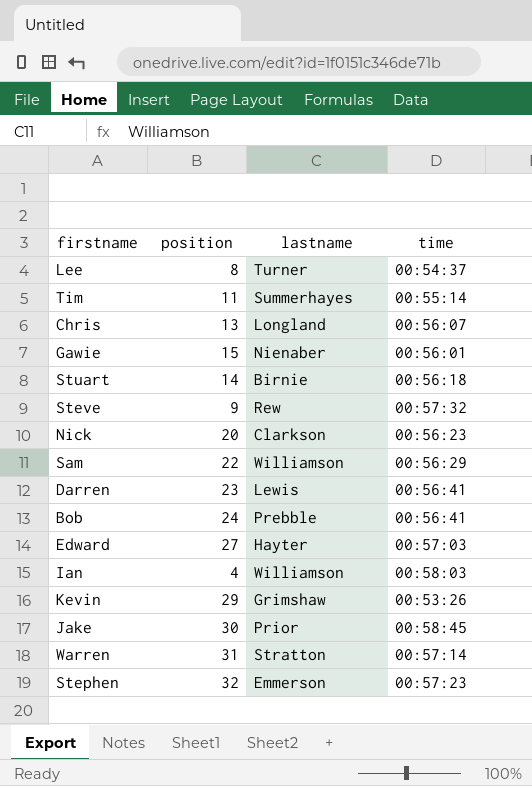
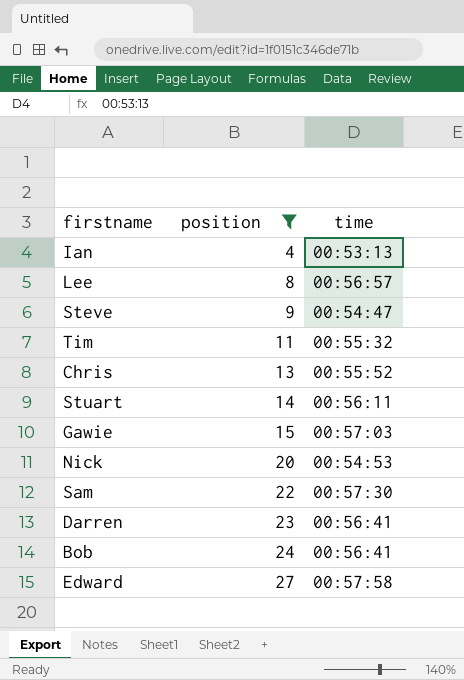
filter: none -> position <= 27
row order: none -> position ascending
column lastname | position: 3 -> none
Ian | time: 00:58:03 -> 00:53:13
Lee | time: 00:54:37 -> 00:56:57
Steve | time: 00:57:32 -> 00:54:47
Tim | time: 00:55:14 -> 00:55:32
Chris | time: 00:56:07 -> 00:55:52
Stuart | time: 00:56:18 -> 00:56:11
Gawie | time: 00:56:01 -> 00:57:03
Nick | time: 00:56:23 -> 00:54:53
Sam | time: 00:56:29 -> 00:57:30
Edward | time: 00:57:03 -> 00:57:58

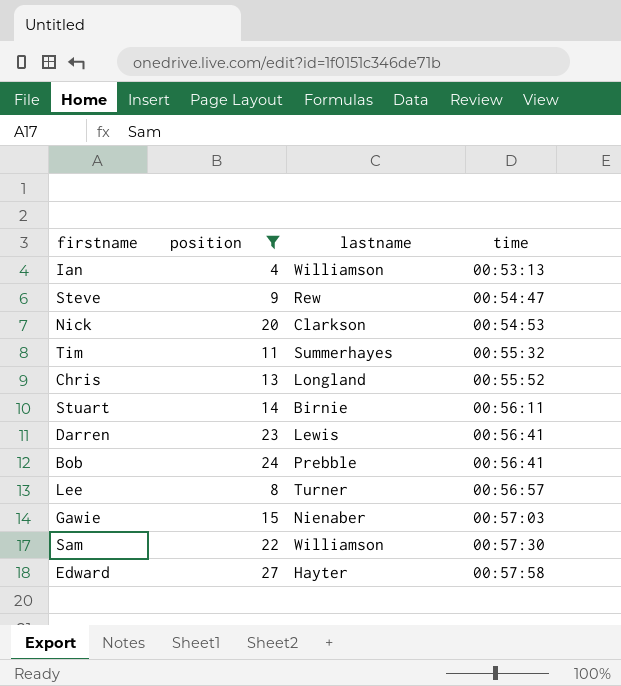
row order: position ascending -> time ascending
column lastname | position: none -> 3

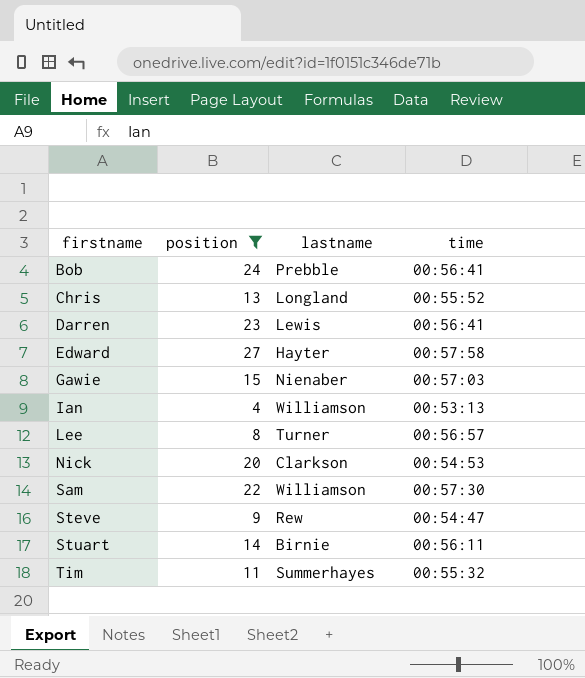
row order: time ascending -> firstname ascending

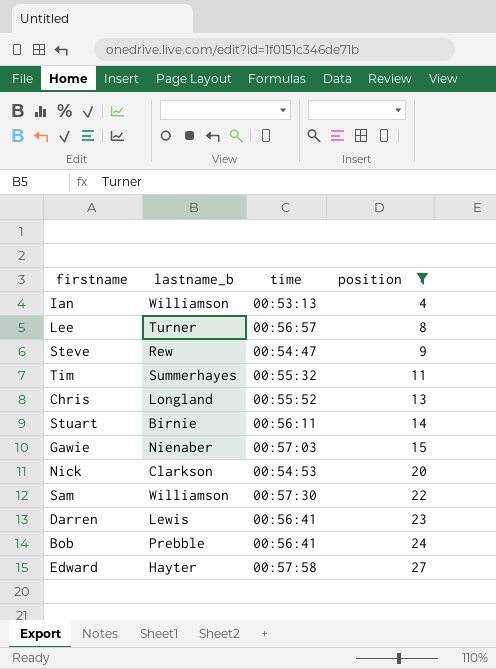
row order: firstname ascending -> position ascending
column name: lastname -> lastname_b
column position | position: 2 -> 4

